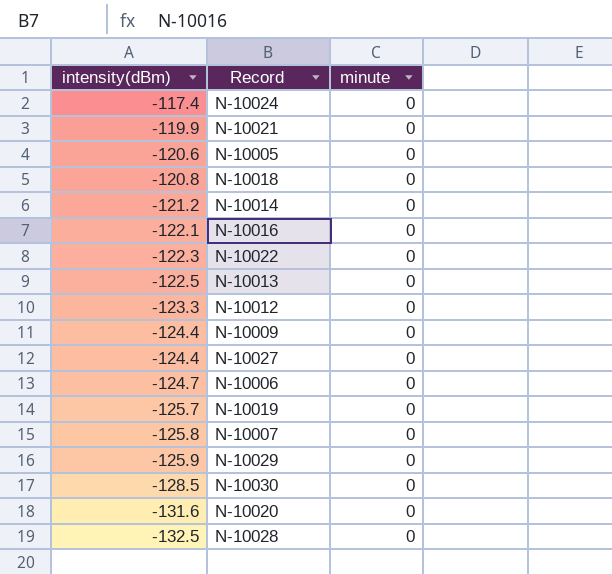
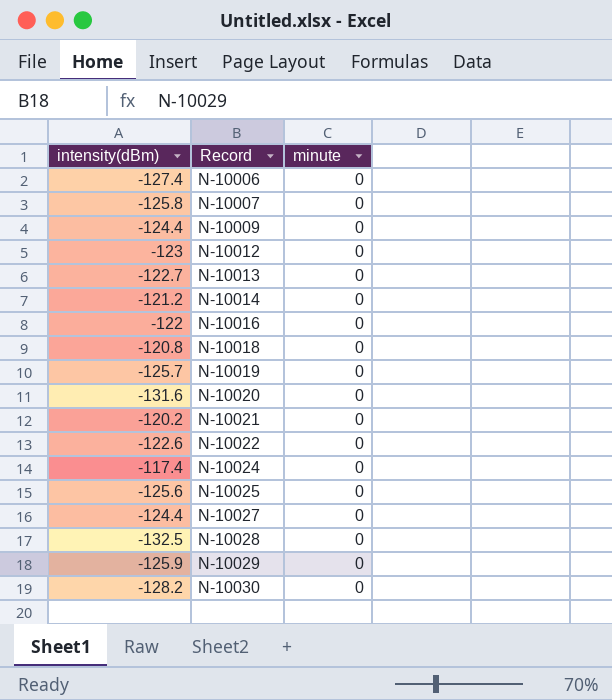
row order: intensity(dBm) descending -> Record ascending
row N-10005: -120.6 | 0 -> none
N-10006 | intensity(dBm): -124.7 -> -127.4
N-10012 | intensity(dBm): -123.3 -> -123
N-10013 | intensity(dBm): -122.5 -> -122.7
N-10016 | intensity(dBm): -122.1 -> -122
N-10021 | intensity(dBm): -119.9 -> -120.2
N-10022 | intensity(dBm): -122.3 -> -122.6
row N-10025: none -> -125.6 | 0
N-10030 | intensity(dBm): -128.5 -> -128.2

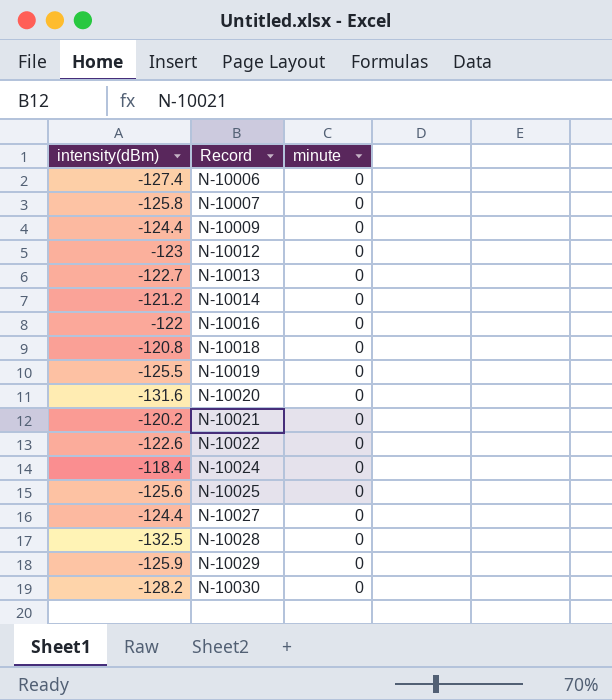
N-10019 | intensity(dBm): -125.7 -> -125.5
N-10024 | intensity(dBm): -117.4 -> -118.4

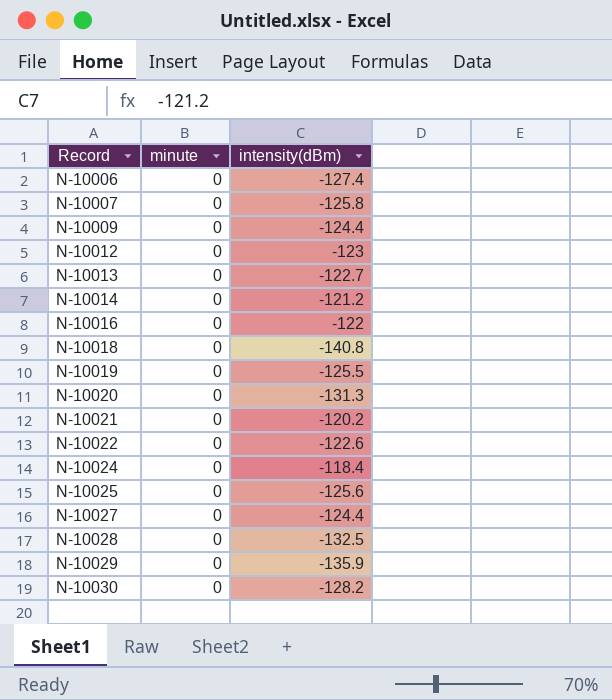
column intensity(dBm) | position: 1 -> 3
N-10018 | intensity(dBm): -120.8 -> -140.8
N-10020 | intensity(dBm): -131.6 -> -131.3
N-10029 | intensity(dBm): -125.9 -> -135.9

